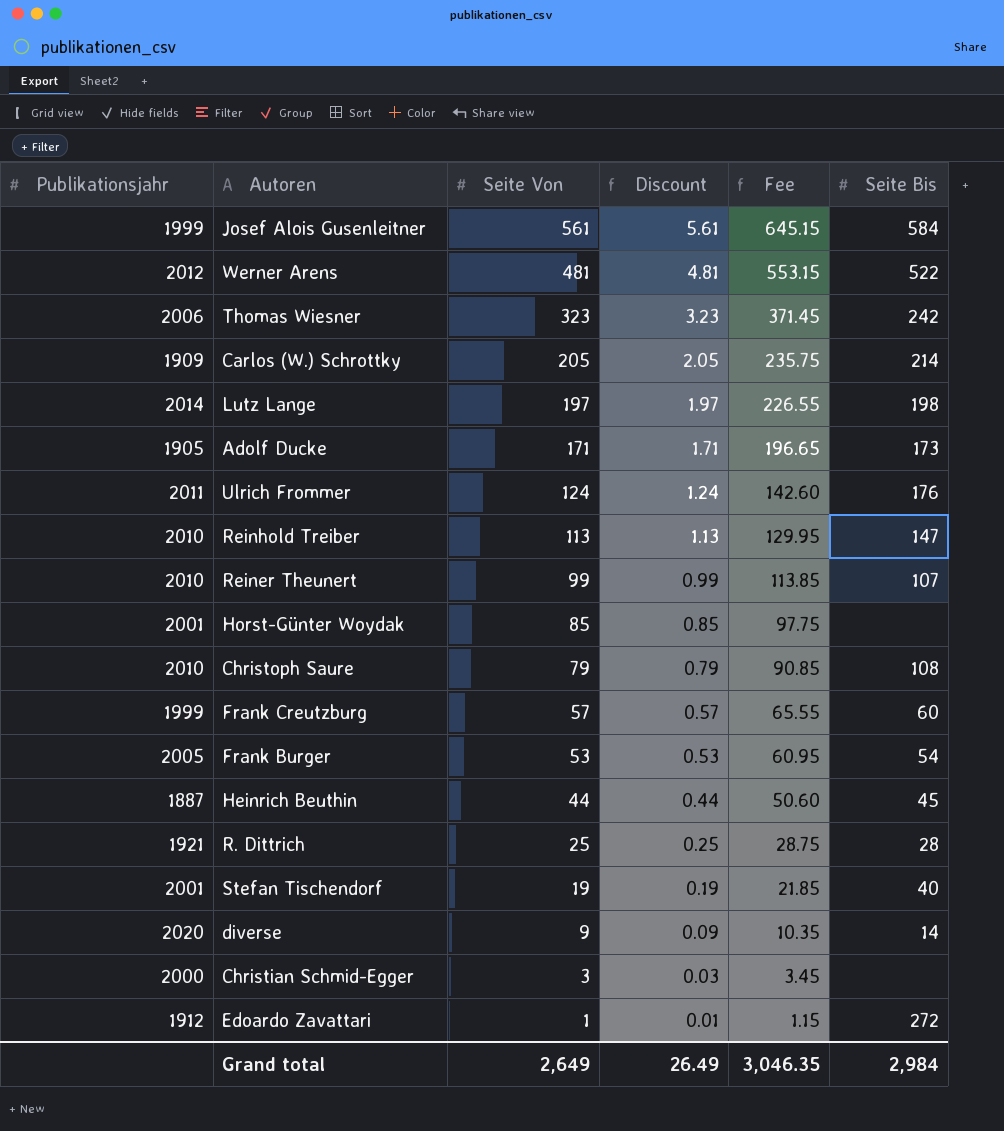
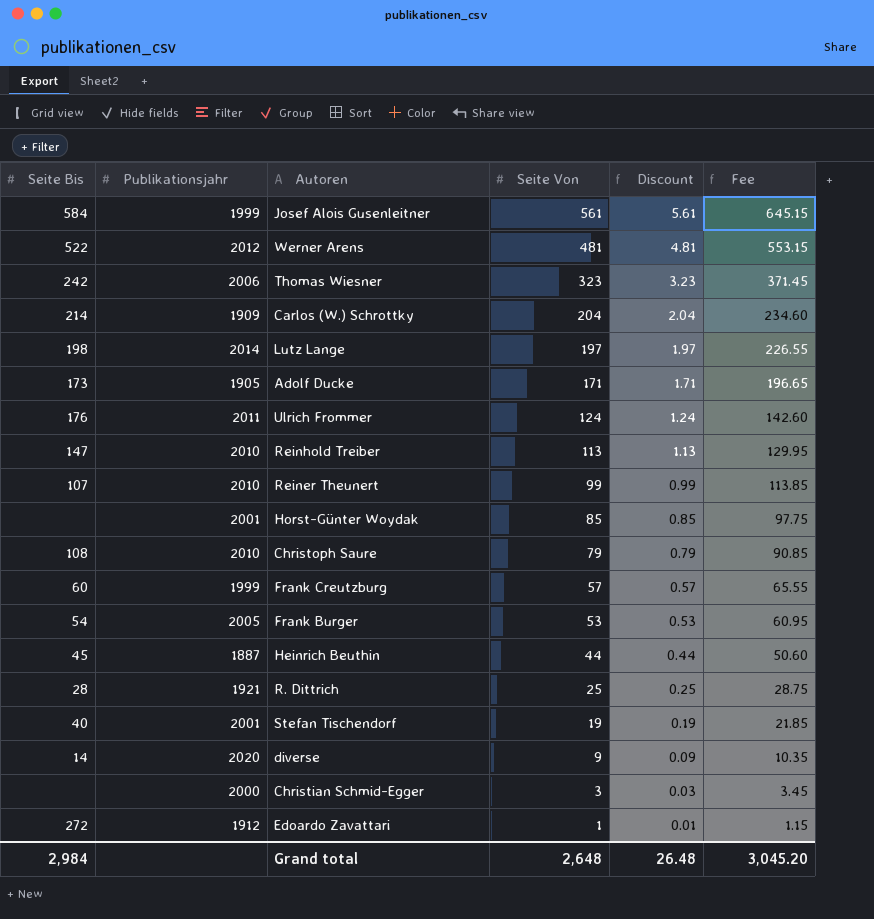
column Seite Bis | position: 6 -> 1
Carlos (W.) Schrottky | Seite Von: 205 -> 204
Carlos (W.) Schrottky | Discount: 2.05 -> 2.04
Carlos (W.) Schrottky | Fee: 235.75 -> 234.60
Grand total | Seite Von: 2,649 -> 2,648
Grand total | Discount: 26.49 -> 26.48
Grand total | Fee: 3,046.35 -> 3,045.20

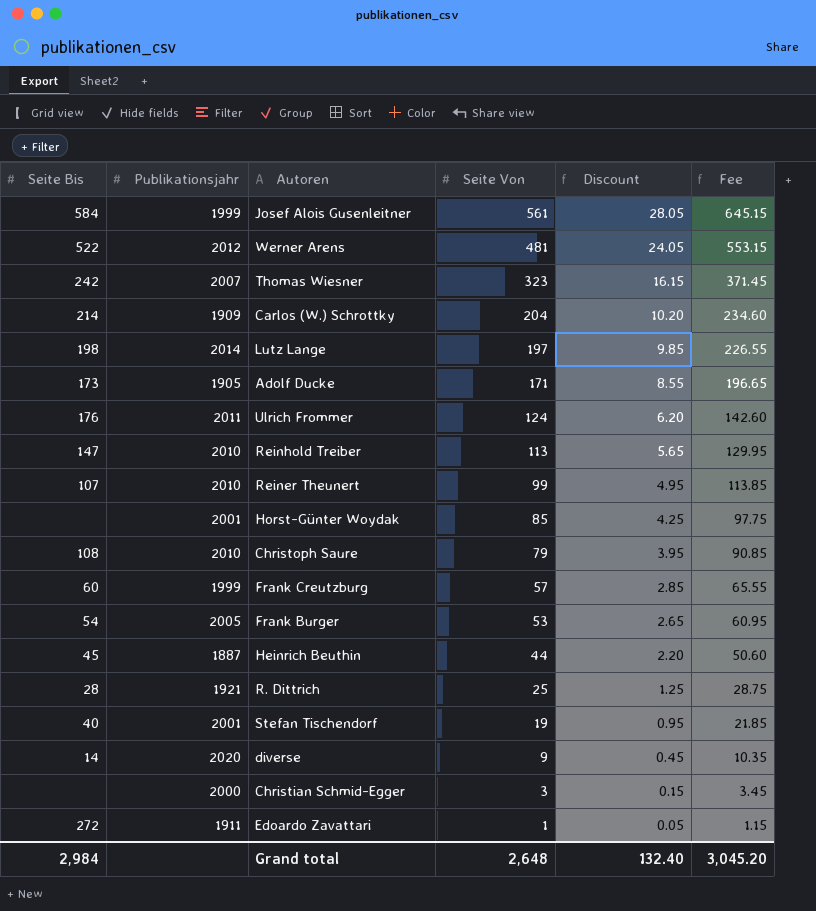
column Discount | formula: [Seite Von] * 0.01 -> [Seite Von] * 0.05
Thomas Wiesner | Publikationsjahr: 2006 -> 2007
Edoardo Zavattari | Publikationsjahr: 1912 -> 1911
Grand total | Discount: 26.48 -> 132.40

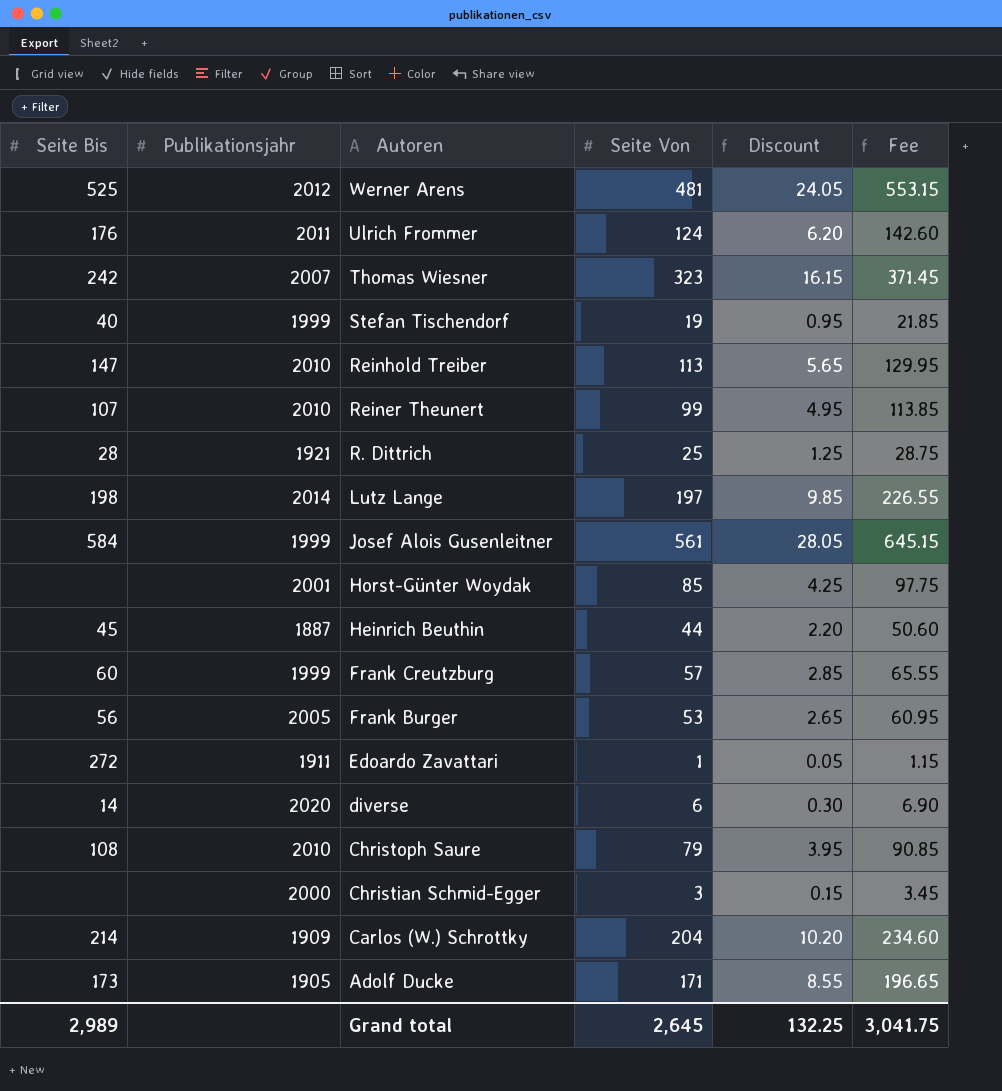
row order: Seite Von descending -> Autoren descending
Werner Arens | Seite Bis: 522 -> 525
Stefan Tischendorf | Publikationsjahr: 2001 -> 1999
Frank Burger | Seite Bis: 54 -> 56
diverse | Seite Von: 9 -> 6
diverse | Discount: 0.45 -> 0.30
diverse | Fee: 10.35 -> 6.90
Grand total | Seite Bis: 2,984 -> 2,989
Grand total | Seite Von: 2,648 -> 2,645
Grand total | Discount: 132.40 -> 132.25
Grand total | Fee: 3,045.20 -> 3,041.75

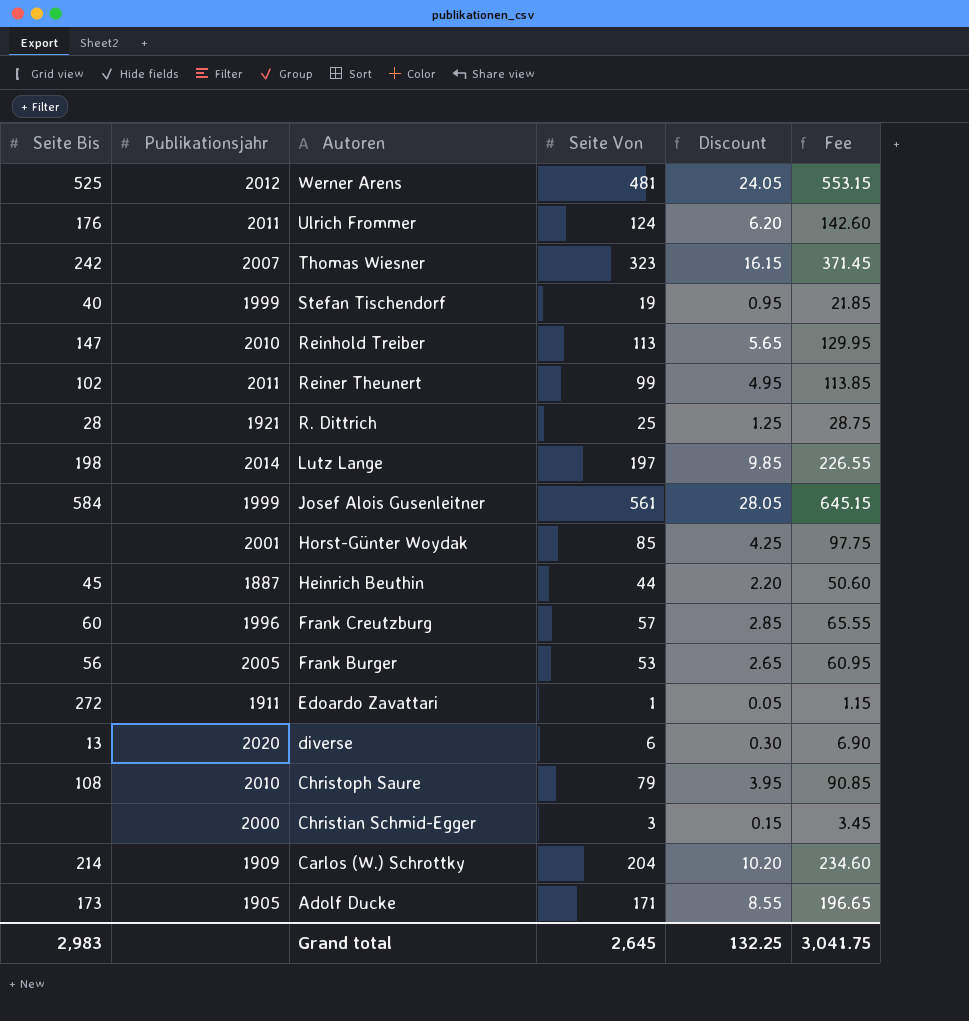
Reiner Theunert | Seite Bis: 107 -> 102
Reiner Theunert | Publikationsjahr: 2010 -> 2011
Frank Creutzburg | Publikationsjahr: 1999 -> 1996
diverse | Seite Bis: 14 -> 13
Grand total | Seite Bis: 2,989 -> 2,983

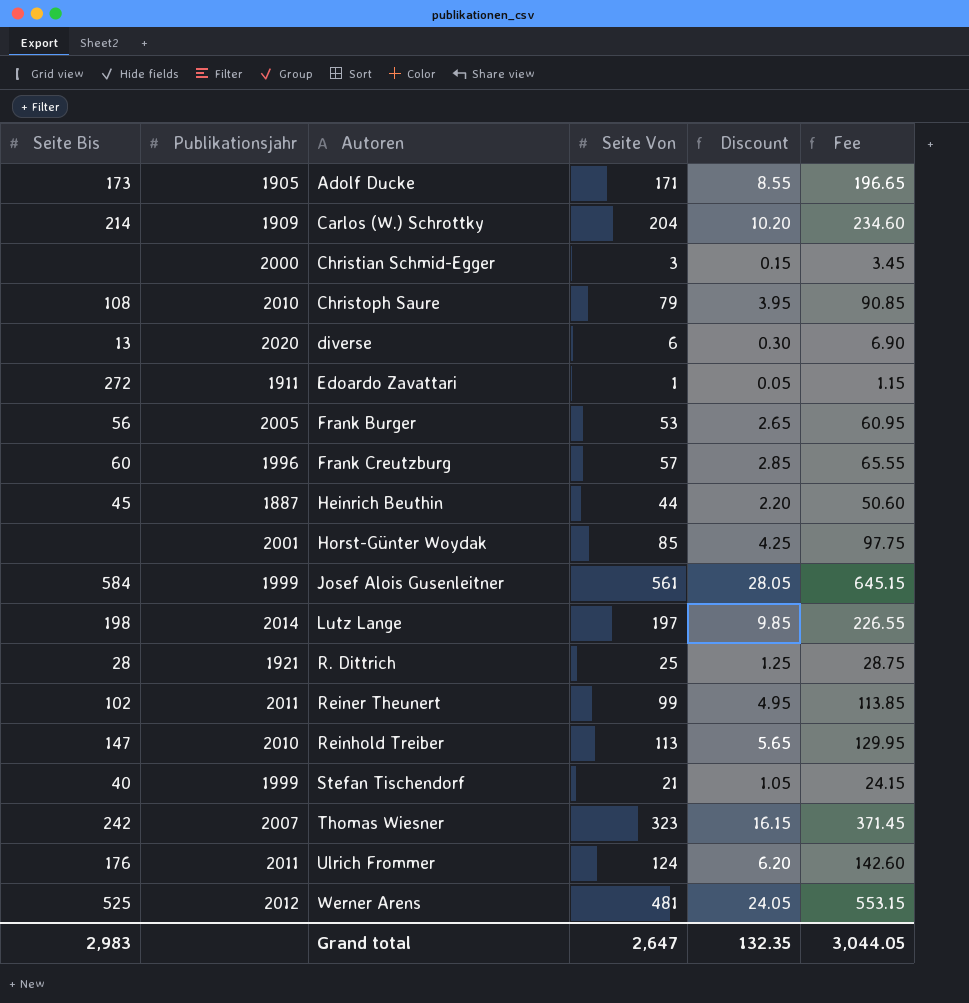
row order: Autoren descending -> Autoren ascending
Stefan Tischendorf | Seite Von: 19 -> 21
Stefan Tischendorf | Discount: 0.95 -> 1.05
Stefan Tischendorf | Fee: 21.85 -> 24.15
Grand total | Seite Von: 2,645 -> 2,647
Grand total | Discount: 132.25 -> 132.35
Grand total | Fee: 3,041.75 -> 3,044.05

